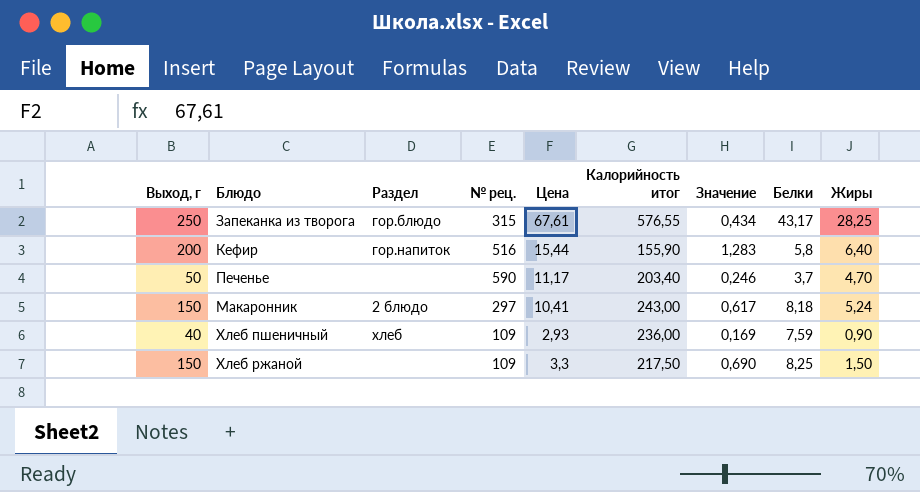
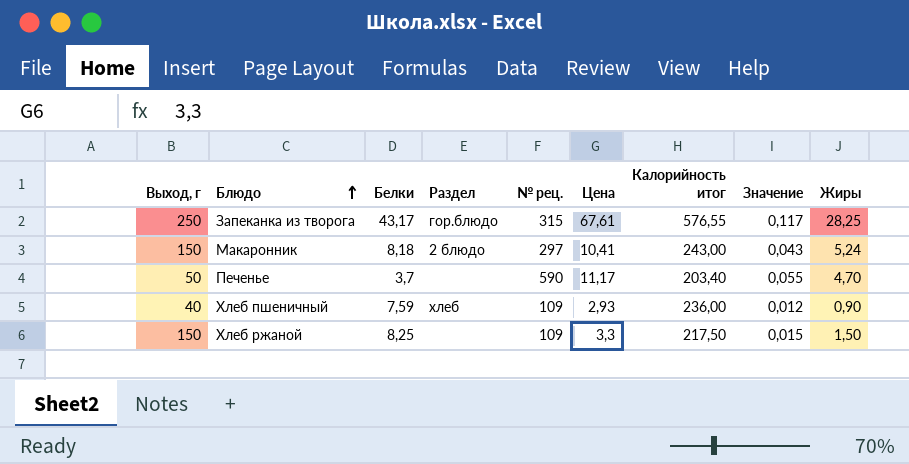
row order: none -> Блюдо ascending
column Белки | position: 8 -> 3
column Значение | formula: [Выход, г] / [Калорийность итог] -> [Цена] / [Калорийность итог]
row Кефир: 200 | гор.напиток | 516 | 15,44 | 155,90 | 1,283 | 5,8 | 6,40 -> none

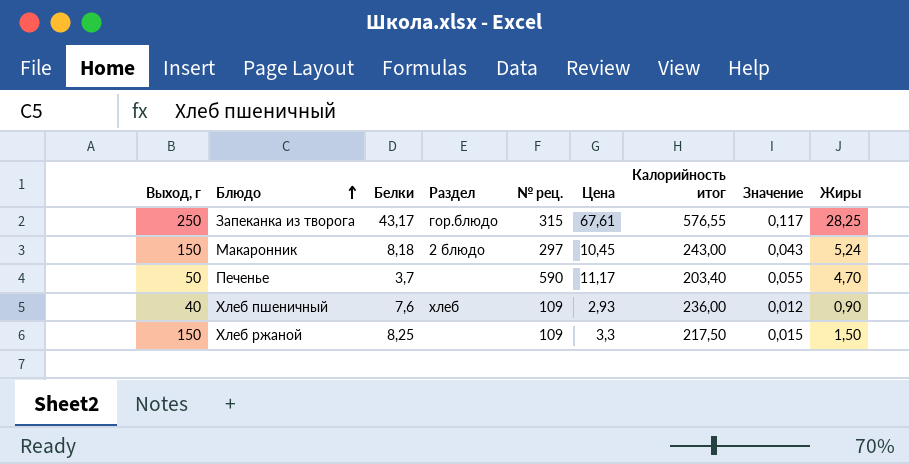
Макаронник | Цена: 10,41 -> 10,45
Хлеб пшеничный | Белки: 7,59 -> 7,6

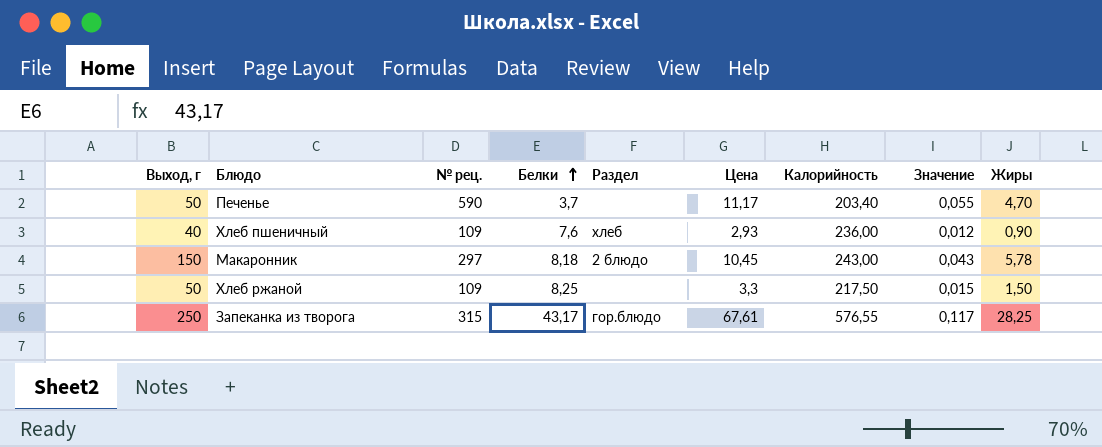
row order: Блюдо ascending -> Белки ascending
column № рец. | position: 5 -> 3
column name: Калорийность итог -> Калорийность
Макаронник | Жиры: 5,24 -> 5,78
Хлеб ржаной | Выход, г: 150 -> 50

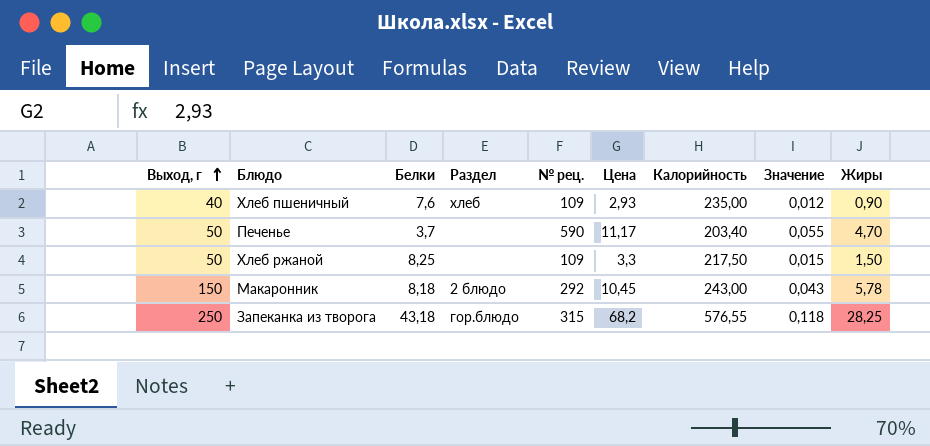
row order: Белки ascending -> Выход, г ascending
column № рец. | position: 3 -> 5
Хлеб пшеничный | Калорийность: 236,00 -> 235,00
Макаронник | № рец.: 297 -> 292
Запеканка из творога | Белки: 43,17 -> 43,18
Запеканка из творога | Цена: 67,61 -> 68,2
Запеканка из творога | Значение: 0,117 -> 0,118

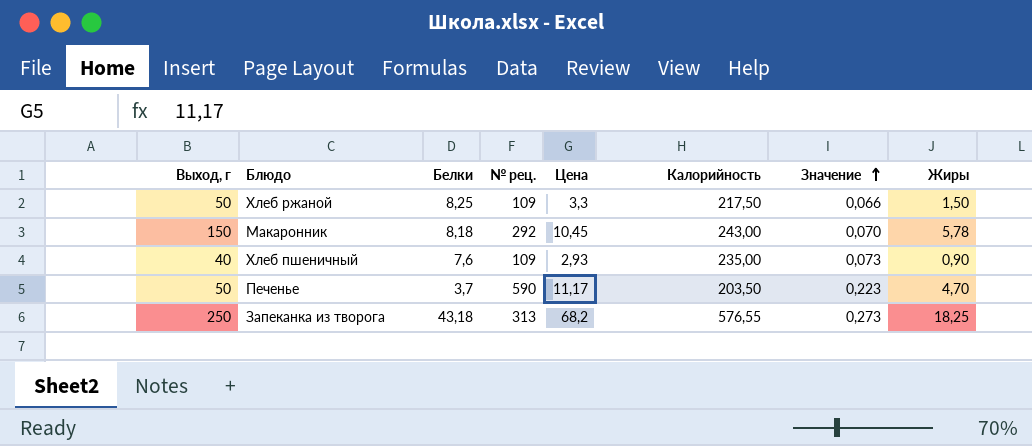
row order: Выход, г ascending -> Значение ascending
column Раздел | position: 4 -> none
column Значение | formula: [Цена] / [Калорийность] -> [Цена] / [Выход, г]
Печенье | Калорийность: 203,40 -> 203,50
Запеканка из творога | № рец.: 315 -> 313
Запеканка из творога | Жиры: 28,25 -> 18,25

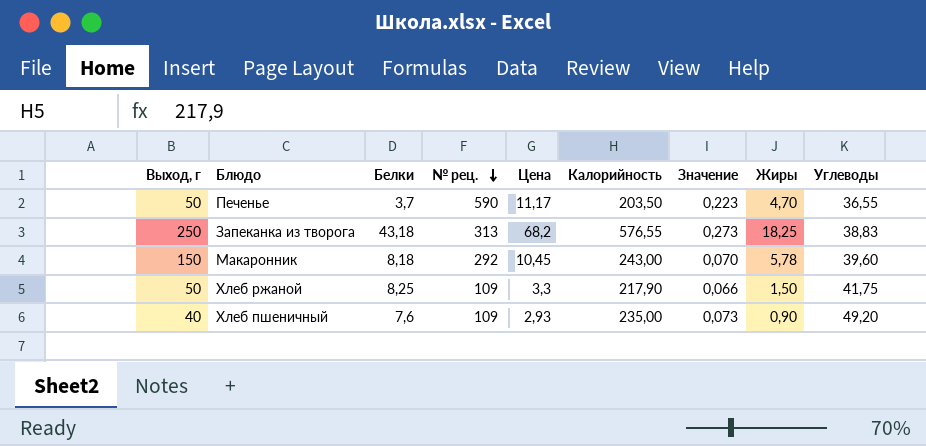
row order: Значение ascending -> № рец. descending
column Углеводы | position: none -> 9
Хлеб ржаной | Калорийность: 217,50 -> 217,90

